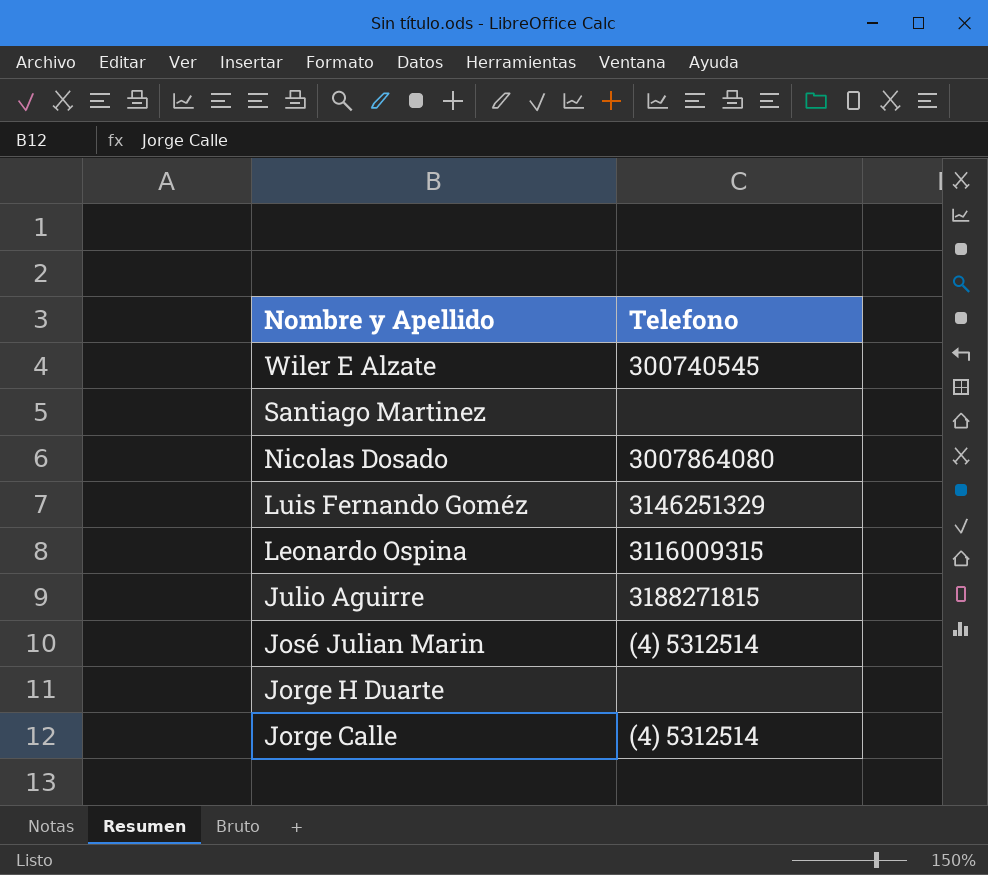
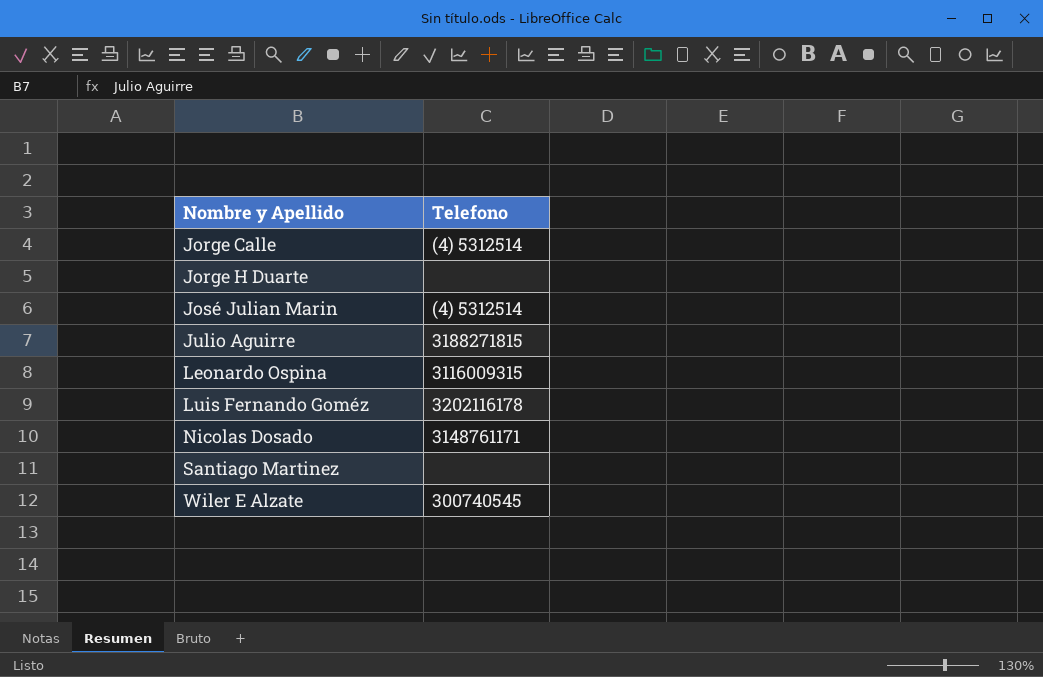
row order: Nombre y Apellido descending -> Nombre y Apellido ascending
Luis Fernando Goméz | Telefono: 3146251329 -> 3202116178
Nicolas Dosado | Telefono: 3007864080 -> 3148761171

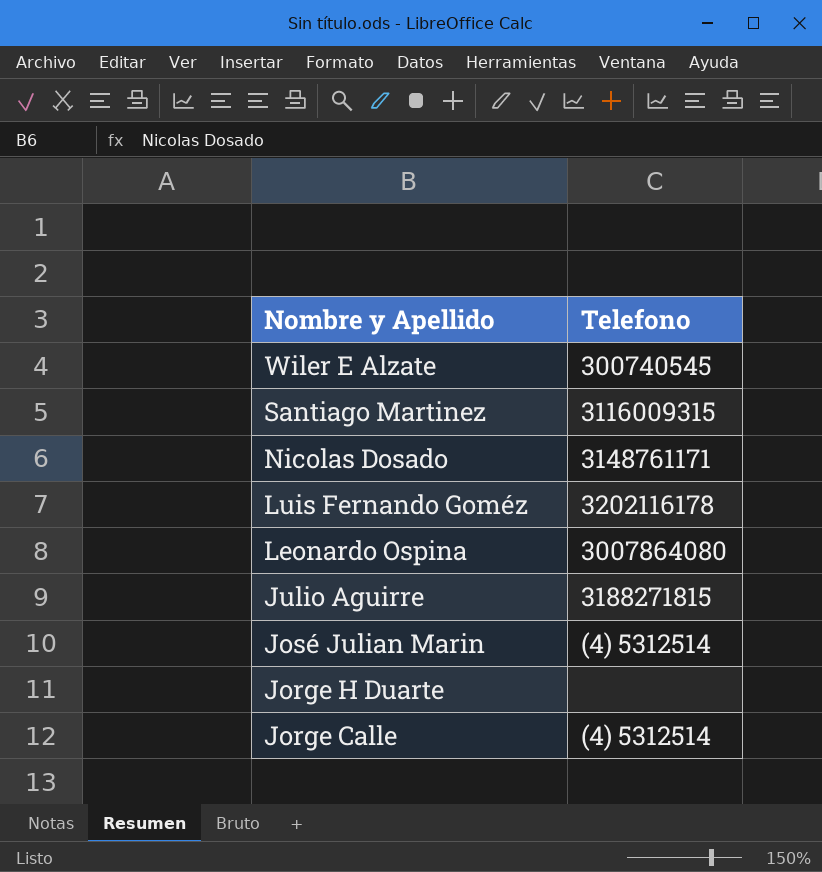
row order: Nombre y Apellido ascending -> Nombre y Apellido descending
Santiago Martinez | Telefono: none -> 3116009315
Leonardo Ospina | Telefono: 3116009315 -> 3007864080

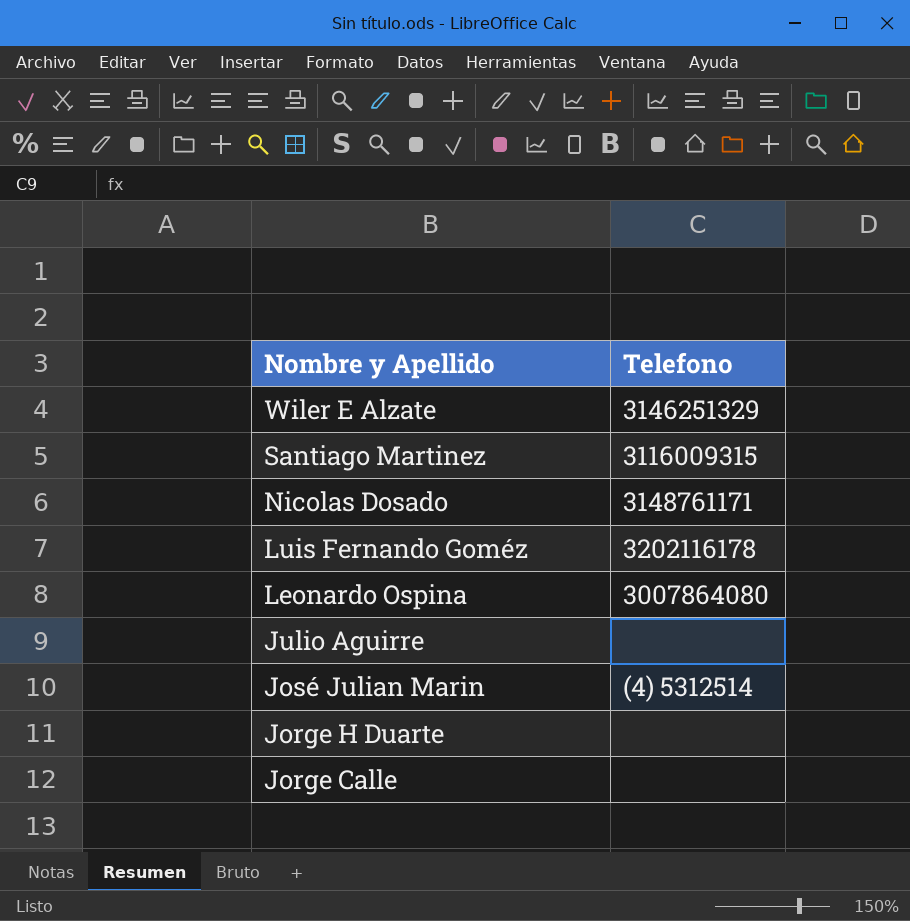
Wiler E Alzate | Telefono: 300740545 -> 3146251329
Julio Aguirre | Telefono: 3188271815 -> none
Jorge Calle | Telefono: (4) 5312514 -> none

